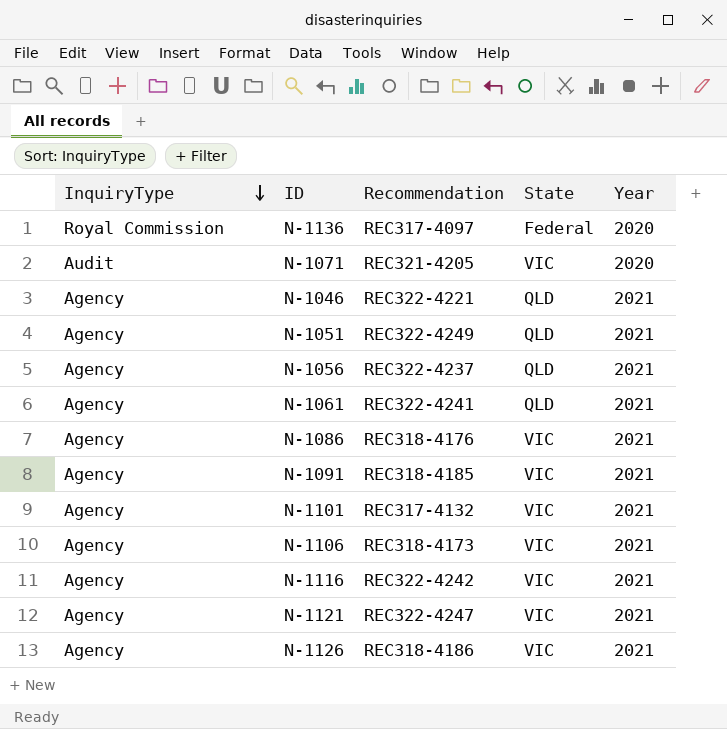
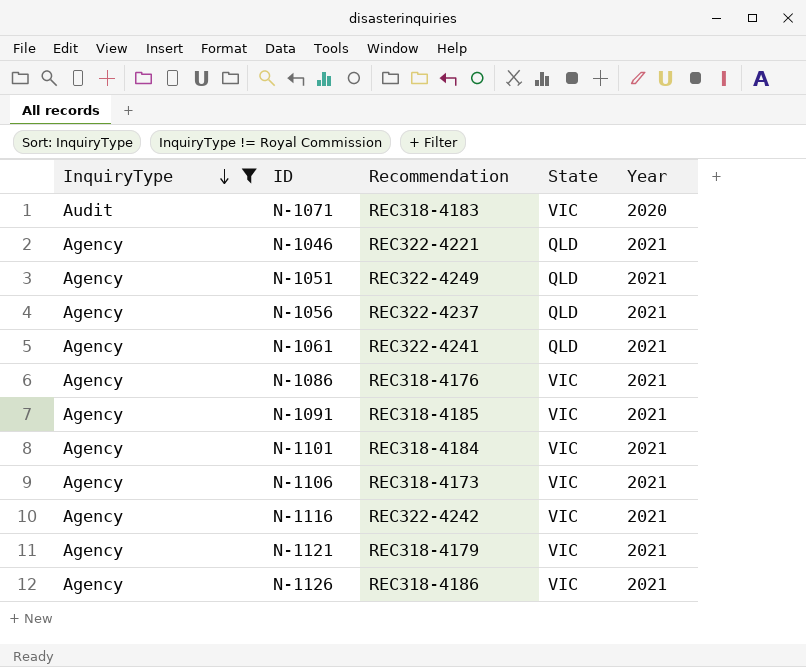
filter: none -> InquiryType != Royal Commission
N-1071 | Recommendation: REC321-4205 -> REC318-4183
N-1101 | Recommendation: REC317-4132 -> REC318-4184
N-1121 | Recommendation: REC322-4247 -> REC318-4179

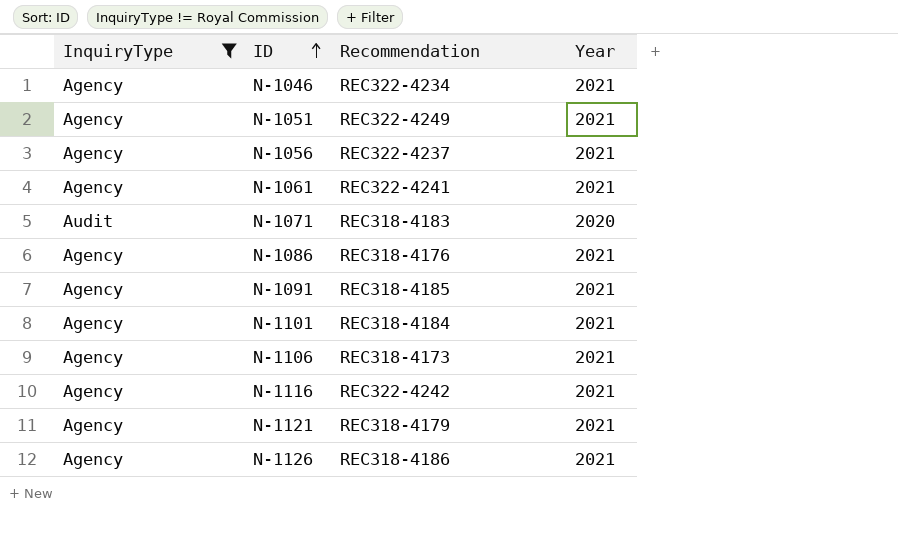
row order: InquiryType descending -> ID ascending
column State | position: 4 -> none
N-1046 | Recommendation: REC322-4221 -> REC322-4234

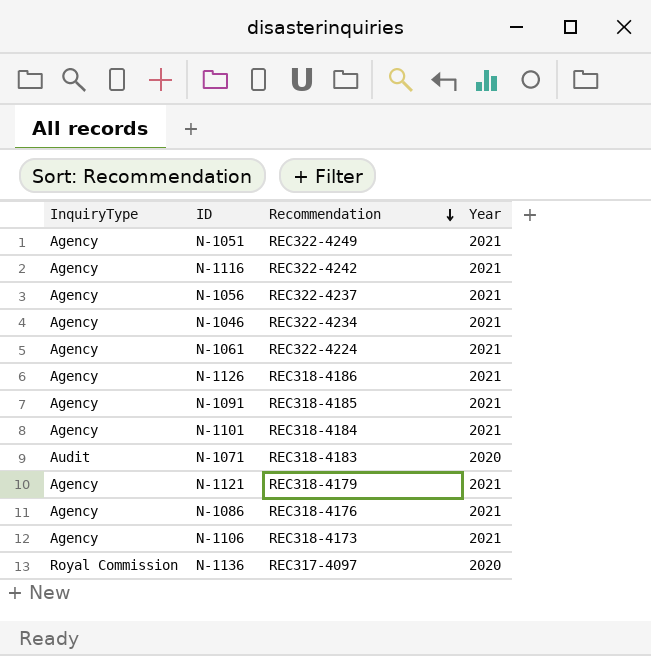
filter: InquiryType != Royal Commission -> none
row order: ID ascending -> Recommendation descending
N-1061 | Recommendation: REC322-4241 -> REC322-4224

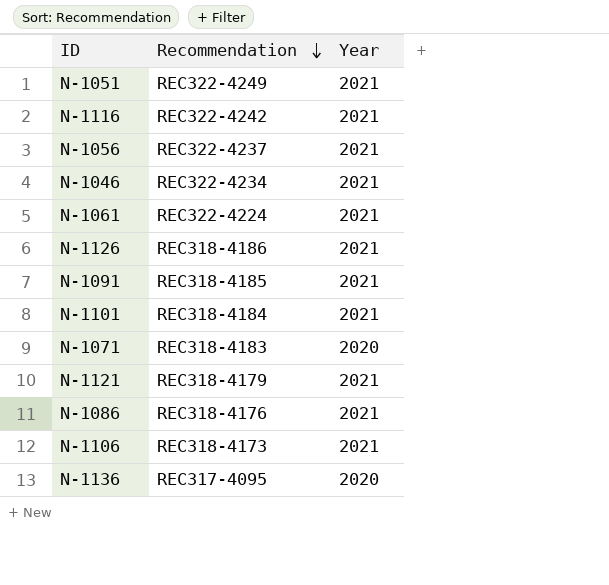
column InquiryType | position: 1 -> none
N-1136 | Recommendation: REC317-4097 -> REC317-4095

